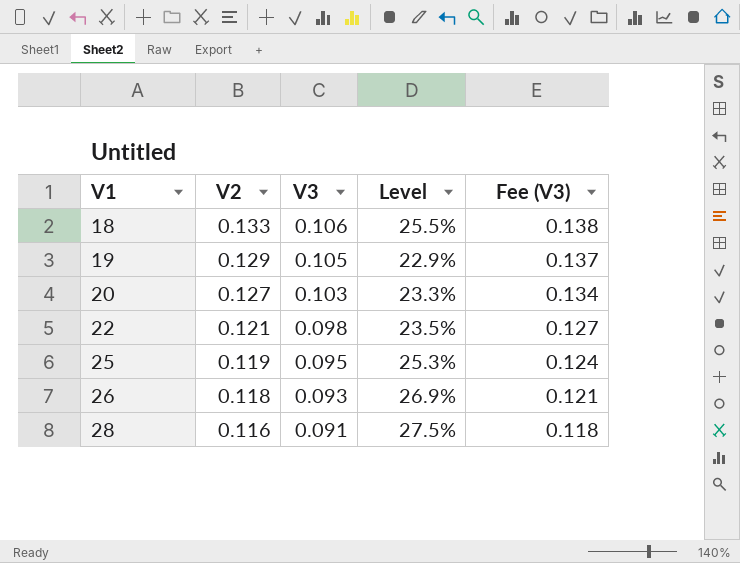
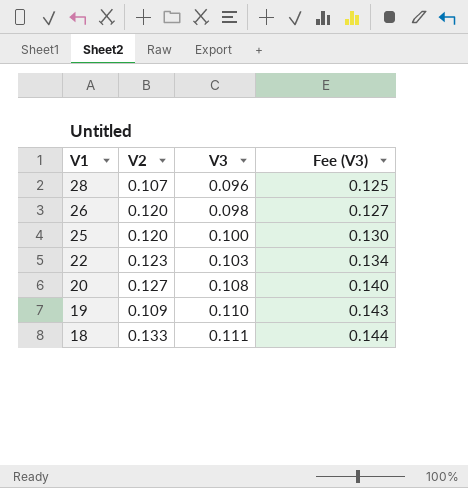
row order: V1 ascending -> V1 descending
column Level | formula: ([V2] - [V3]) / [V3] -> none
28 | V2: 0.116 -> 0.107
28 | V3: 0.091 -> 0.096
28 | Fee (V3): 0.118 -> 0.125
26 | V2: 0.118 -> 0.120
26 | V3: 0.093 -> 0.098
26 | Fee (V3): 0.121 -> 0.127
25 | V2: 0.119 -> 0.120
25 | V3: 0.095 -> 0.100
25 | Fee (V3): 0.124 -> 0.130
22 | V2: 0.121 -> 0.123
22 | V3: 0.098 -> 0.103
22 | Fee (V3): 0.127 -> 0.134
20 | V3: 0.103 -> 0.108
20 | Fee (V3): 0.134 -> 0.140
19 | V2: 0.129 -> 0.109
19 | V3: 0.105 -> 0.110
19 | Fee (V3): 0.137 -> 0.143
18 | V3: 0.106 -> 0.111
18 | Fee (V3): 0.138 -> 0.144

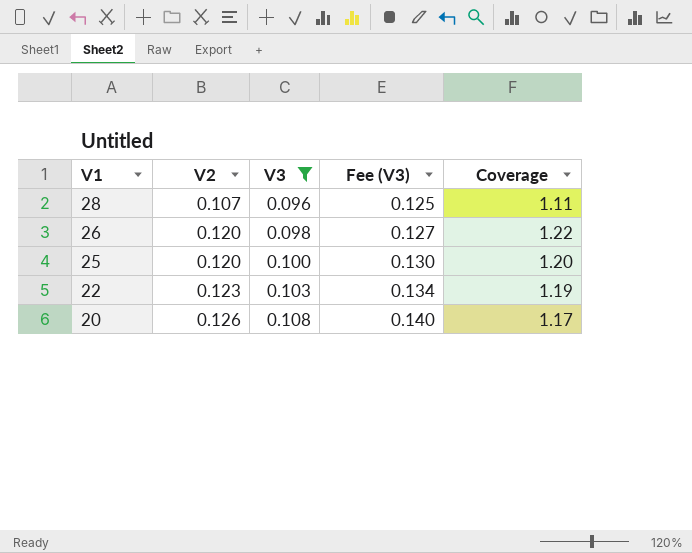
filter: none -> V3 <= 0.108
column Coverage | formula: none -> [V2] / [V3]
20 | V2: 0.127 -> 0.126

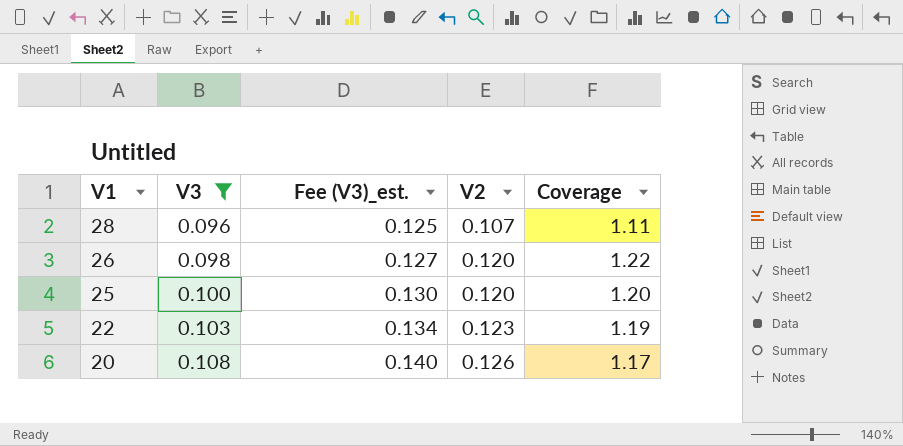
column name: Fee (V3) -> Fee (V3)_est.
column V2 | position: 2 -> 4

